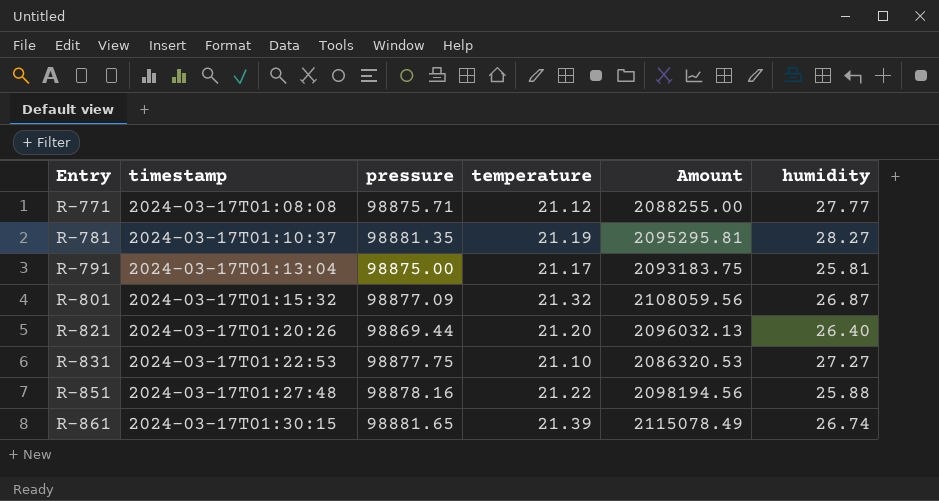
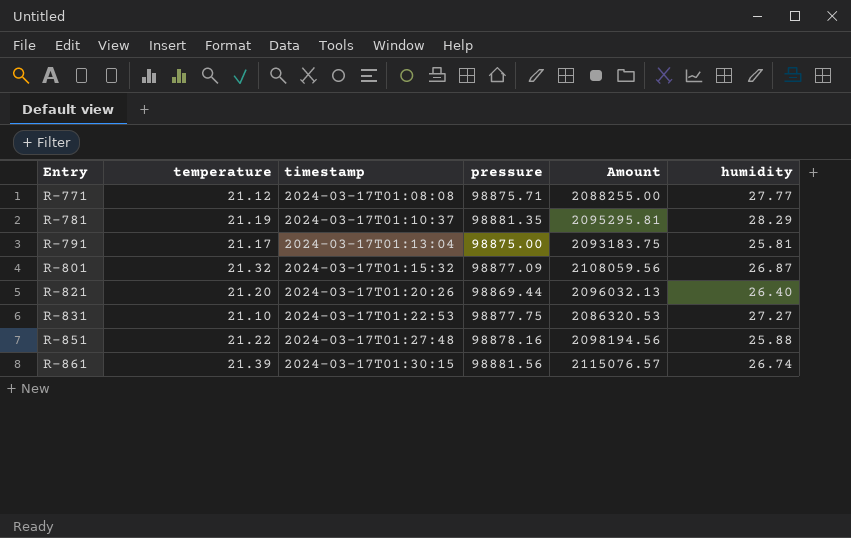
column temperature | position: 4 -> 2
R-781 | humidity: 28.27 -> 28.29
R-861 | pressure: 98881.65 -> 98881.56
R-861 | Amount: 2115078.49 -> 2115076.57

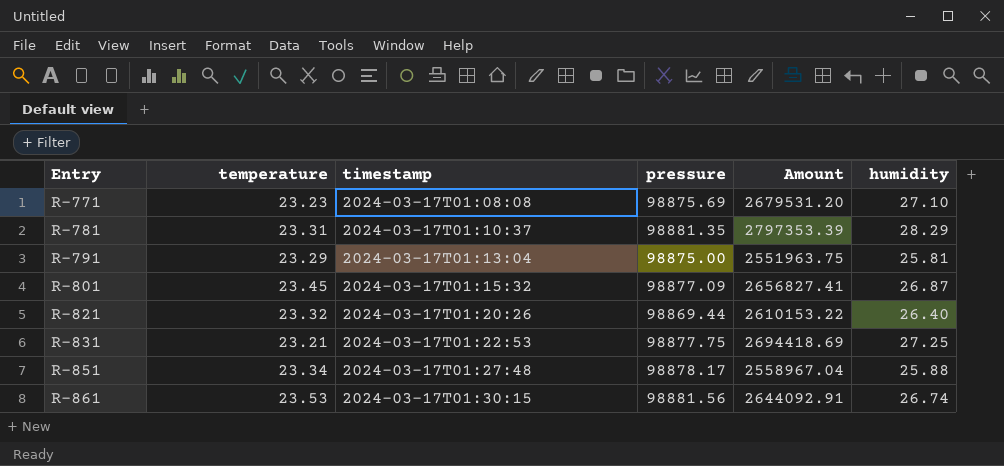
column Amount | formula: [temperature] * [pressure] -> [pressure] * [humidity]
R-771 | temperature: 21.12 -> 23.23
R-771 | pressure: 98875.71 -> 98875.69
R-771 | humidity: 27.77 -> 27.10
R-781 | temperature: 21.19 -> 23.31
R-791 | temperature: 21.17 -> 23.29
R-801 | temperature: 21.32 -> 23.45
R-821 | temperature: 21.20 -> 23.32
R-831 | temperature: 21.10 -> 23.21
R-831 | humidity: 27.27 -> 27.25
R-851 | temperature: 21.22 -> 23.34
R-851 | pressure: 98878.16 -> 98878.17
R-861 | temperature: 21.39 -> 23.53

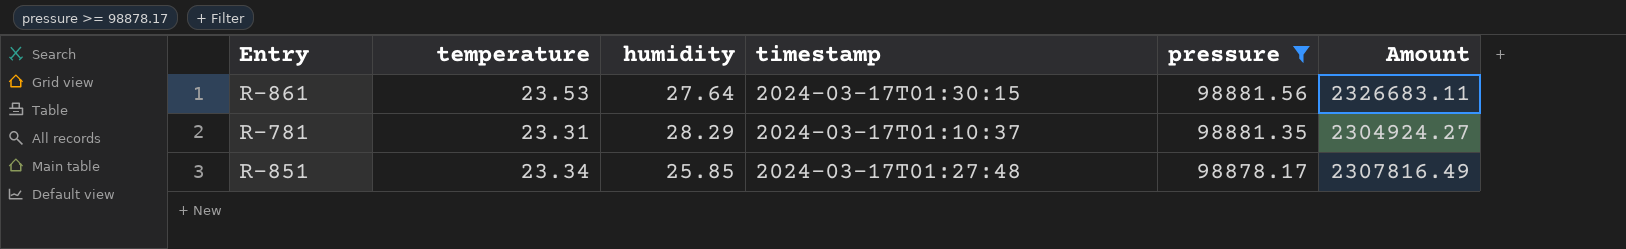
filter: none -> pressure >= 98878.17
row order: Entry ascending -> pressure descending
column humidity | position: 6 -> 3
column Amount | formula: [pressure] * [humidity] -> [temperature] * [pressure]
R-861 | humidity: 26.74 -> 27.64
R-851 | humidity: 25.88 -> 25.85

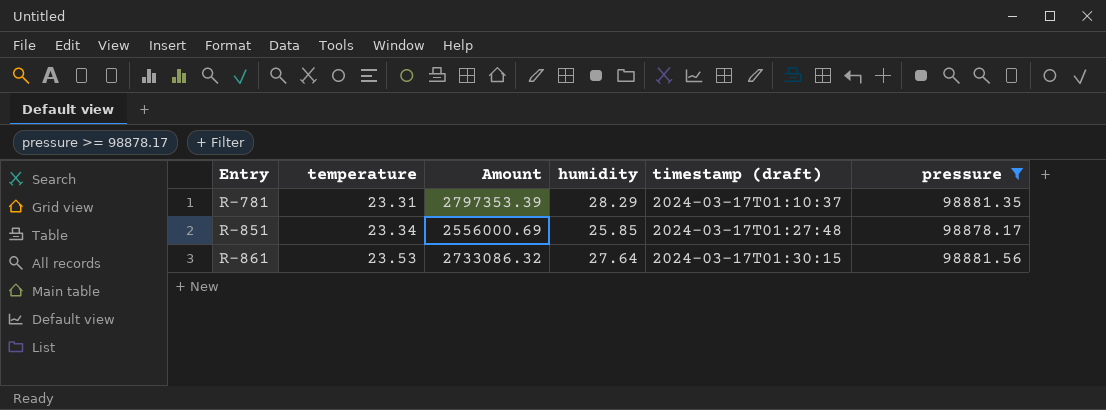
row order: pressure descending -> Entry ascending
column Amount | formula: [temperature] * [pressure] -> [humidity] * [pressure]
column Amount | position: 6 -> 3
column name: timestamp -> timestamp (draft)

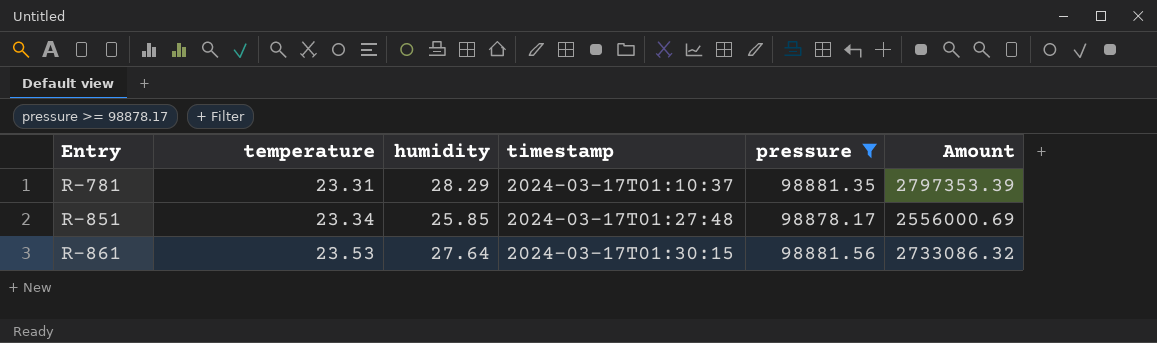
column name: timestamp (draft) -> timestamp
column Amount | position: 3 -> 6

